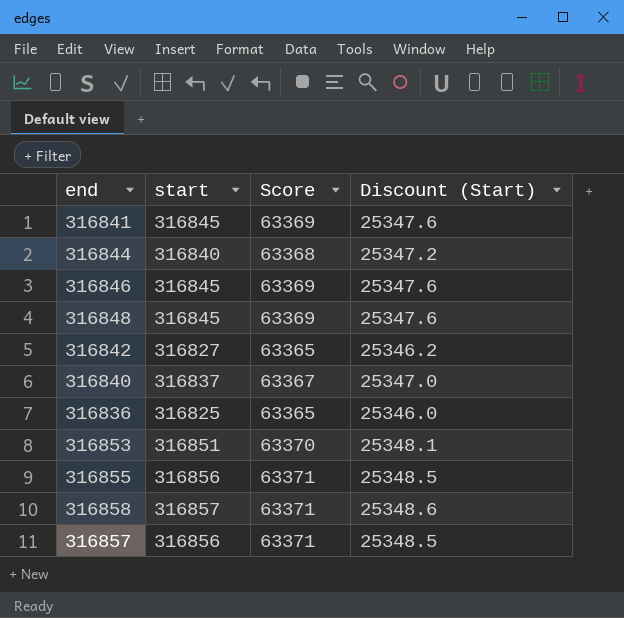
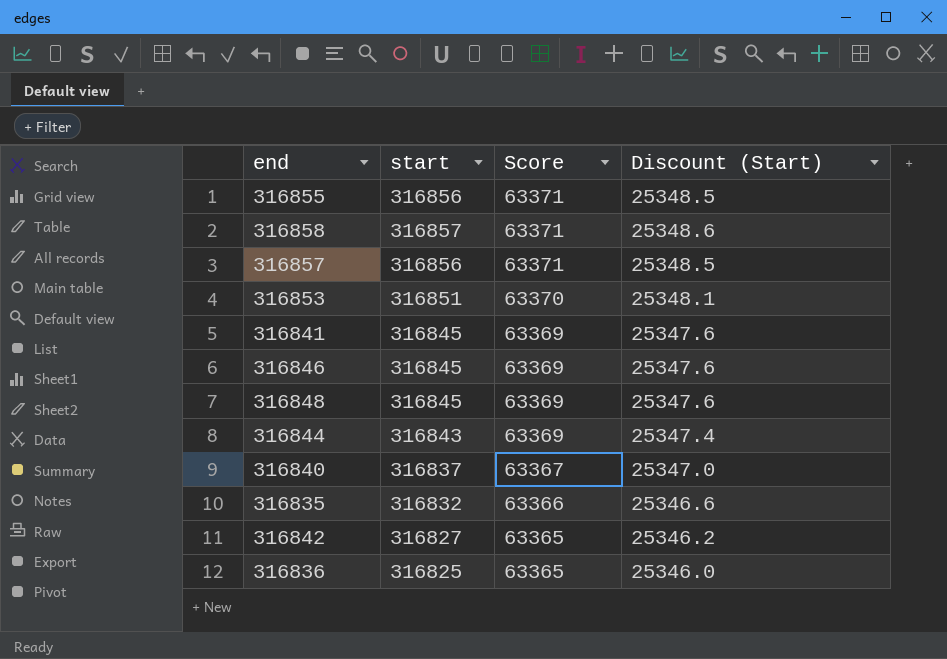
row order: none -> Score descending
316844 | start: 316840 -> 316843
316844 | Score: 63368 -> 63369
316844 | Discount (Start): 25347.2 -> 25347.4
row 316835: none -> 316832 | 63366 | 25346.6

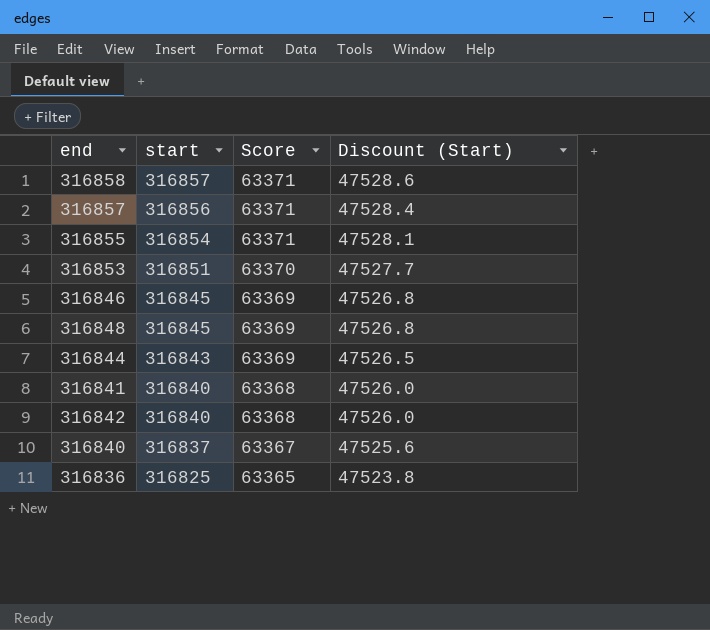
row order: Score descending -> start descending
column Discount (Start) | formula: [start] * 0.08 -> [start] * 0.15
row 316835: 316832 | 63366 | 25346.6 -> none
316855 | start: 316856 -> 316854
316841 | start: 316845 -> 316840
316841 | Score: 63369 -> 63368
316842 | start: 316827 -> 316840
316842 | Score: 63365 -> 63368

